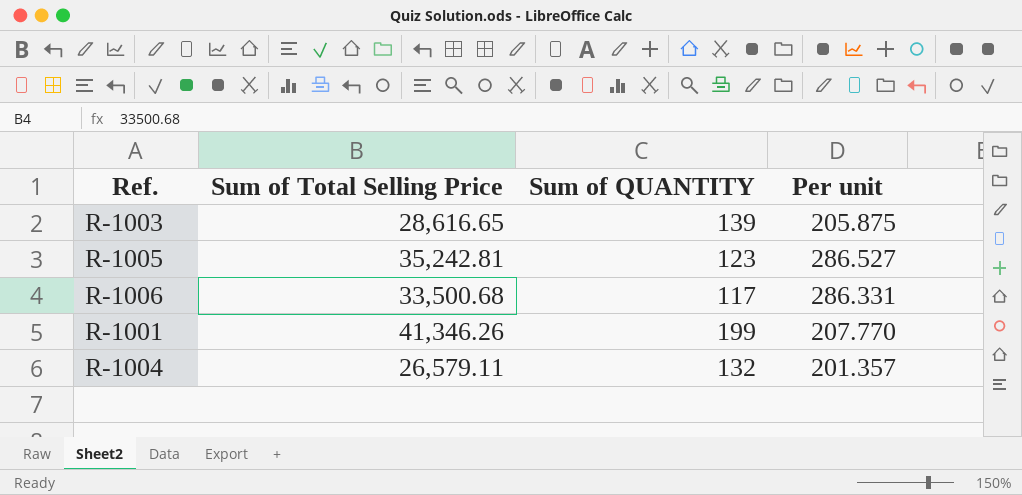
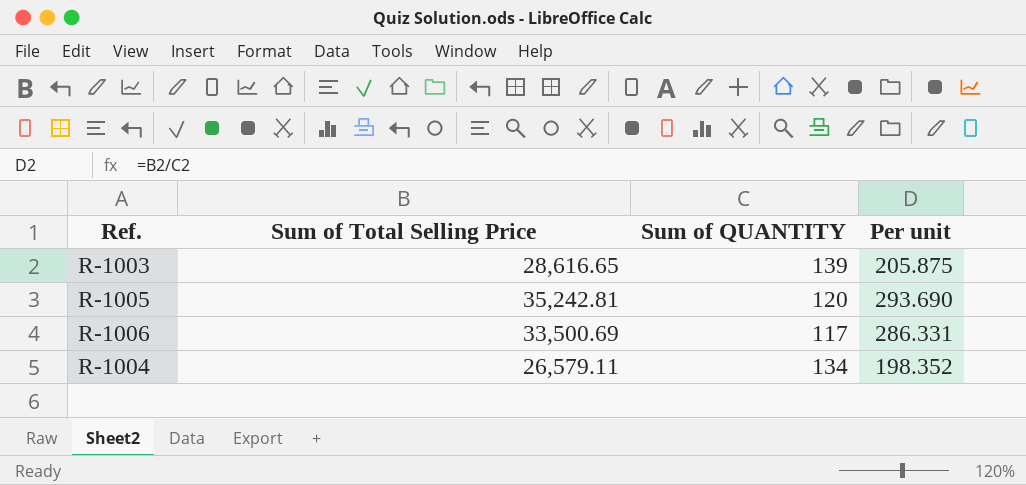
row R-1001: 41,346.26 | 199 | 207.770 -> none
R-1005 | Sum of QUANTITY: 123 -> 120
R-1005 | Per unit: 286.527 -> 293.690
R-1006 | Sum of Total Selling Price: 33,500.68 -> 33,500.69
R-1004 | Sum of QUANTITY: 132 -> 134
R-1004 | Per unit: 201.357 -> 198.352

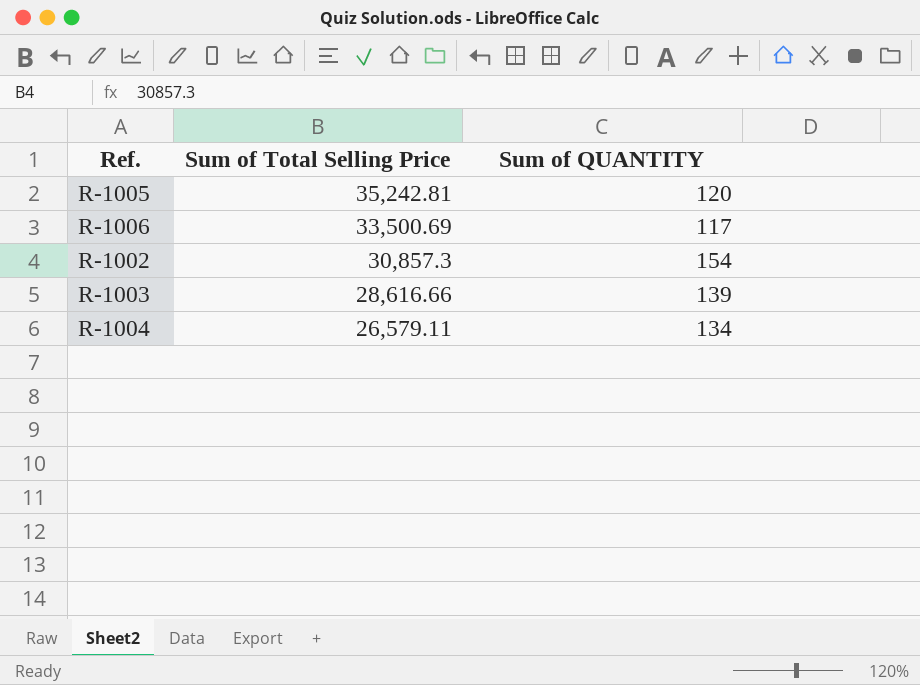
row order: none -> Sum of Total Selling Price descending
column Per unit | formula: [Sum of Total Selling Price] / [Sum of QUANTITY] -> none
row R-1002: none -> 30,857.3 | 154
R-1003 | Sum of Total Selling Price: 28,616.65 -> 28,616.66

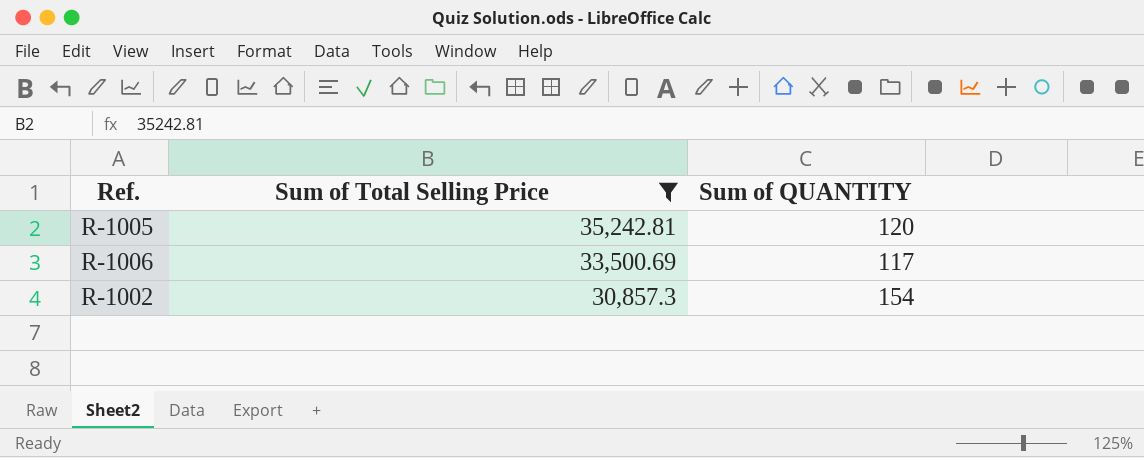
filter: none -> Sum of Total Selling Price >= 30,857.3

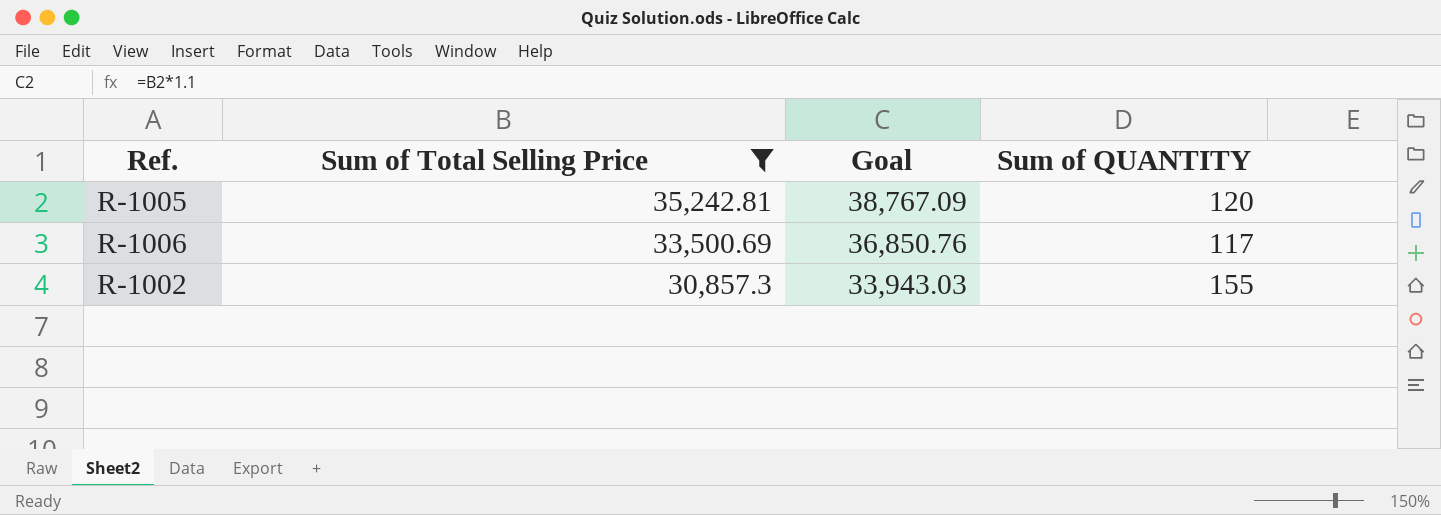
column Goal | formula: none -> [Sum of Total Selling Price] * 1.1
R-1002 | Sum of QUANTITY: 154 -> 155

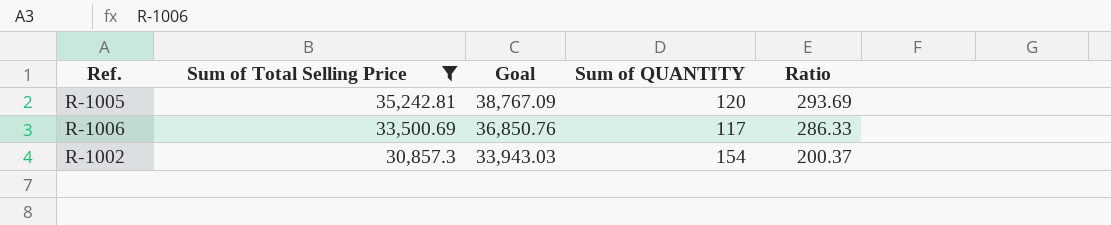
column Ratio | formula: none -> [Sum of Total Selling Price] / [Sum of QUANTITY]
R-1002 | Sum of QUANTITY: 155 -> 154

